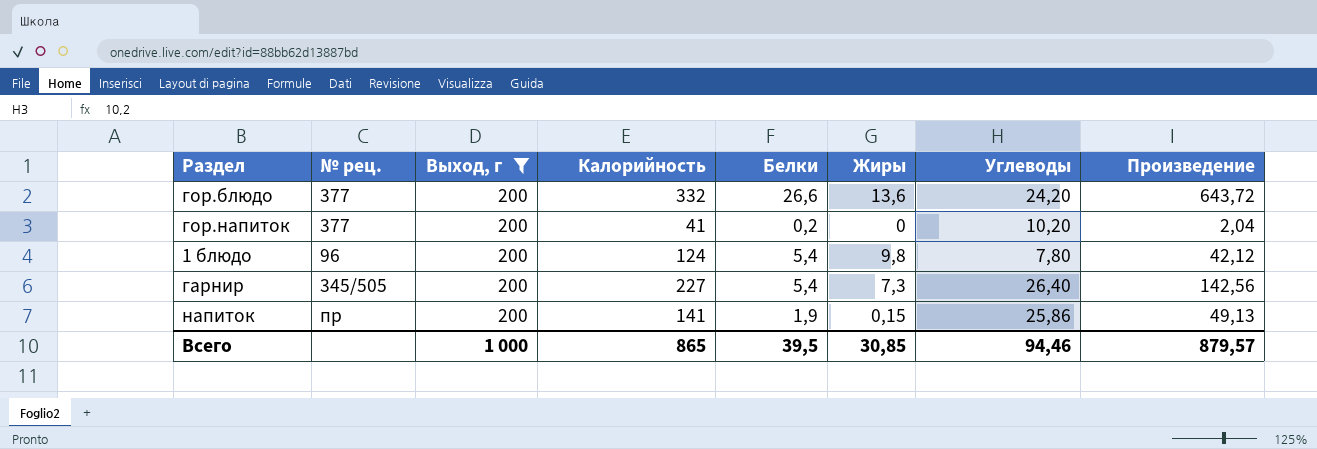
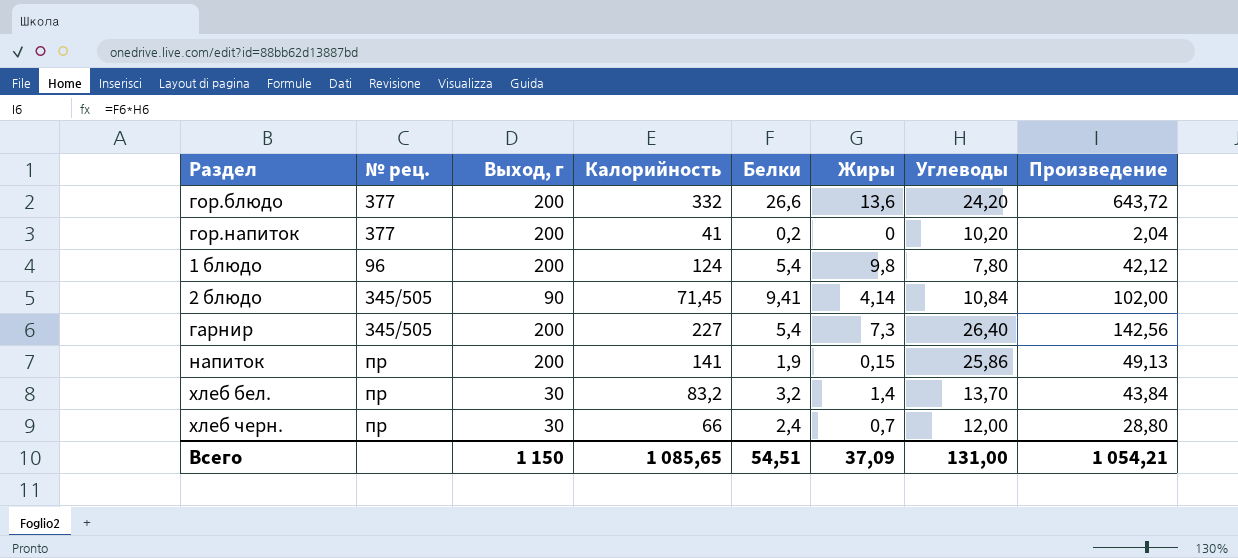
filter: Выход, г = 200 -> none
Всего | Выход, г: 1 000 -> 1 150
Всего | Калорийность: 865 -> 1 085,65
Всего | Белки: 39,5 -> 54,51
Всего | Жиры: 30,85 -> 37,09
Всего | Углеводы: 94,46 -> 131,00
Всего | Произведение: 879,57 -> 1 054,21

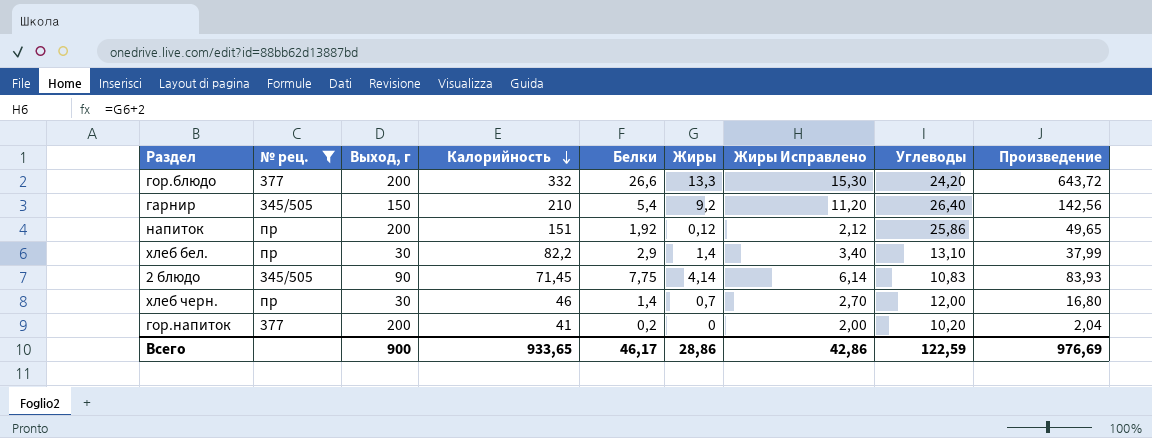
filter: none -> № рец. != 96
row order: none -> Калорийность descending
column Жиры Исправлено | formula: none -> [Жиры] + 2
гор.блюдо | Жиры: 13,6 -> 13,3
гарнир | Выход, г: 200 -> 150
гарнир | Калорийность: 227 -> 210
гарнир | Жиры: 7,3 -> 9,2
напиток | Калорийность: 141 -> 151
напиток | Белки: 1,9 -> 1,92
напиток | Жиры: 0,15 -> 0,12
напиток | Произведение: 49,13 -> 49,65
хлеб бел. | Калорийность: 83,2 -> 82,2
хлеб бел. | Белки: 3,2 -> 2,9
хлеб бел. | Углеводы: 13,70 -> 13,10
хлеб бел. | Произведение: 43,84 -> 37,99
2 блюдо | Белки: 9,41 -> 7,75
2 блюдо | Углеводы: 10,84 -> 10,83
2 блюдо | Произведение: 102,00 -> 83,93
хлеб черн. | Калорийность: 66 -> 46
хлеб черн. | Белки: 2,4 -> 1,4
хлеб черн. | Произведение: 28,80 -> 16,80
Всего | Выход, г: 1 150 -> 900
Всего | Калорийность: 1 085,65 -> 933,65
Всего | Белки: 54,51 -> 46,17
Всего | Жиры: 37,09 -> 28,86
Всего | Углеводы: 131,00 -> 122,59
Всего | Произведение: 1 054,21 -> 976,69

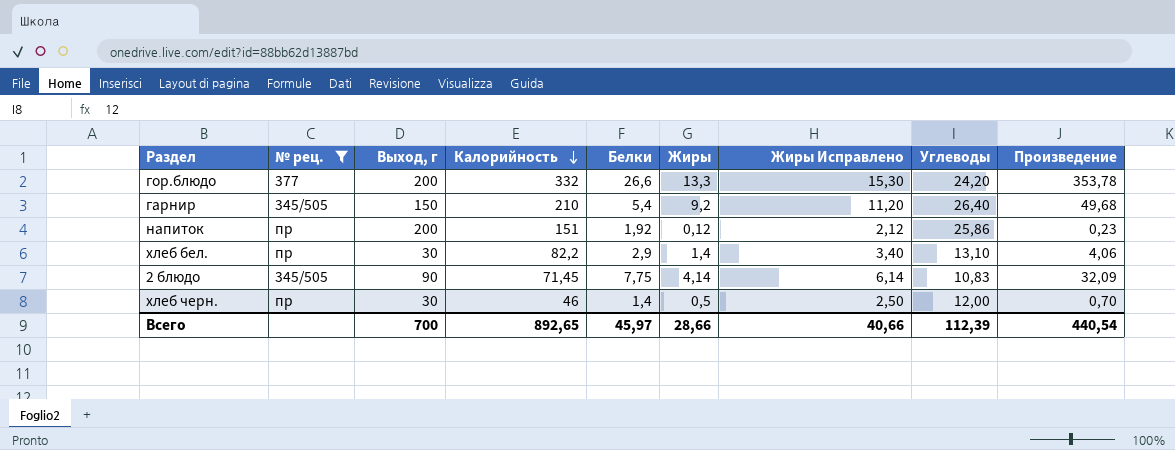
column Произведение | formula: [Белки] * [Углеводы] -> [Белки] * [Жиры]
row гор.напиток: 377 | 200 | 41 | 0,2 | 0 | 2,00 | 10,20 | 2,04 -> none
хлеб черн. | Жиры: 0,7 -> 0,5
хлеб черн. | Жиры Исправлено: 2,70 -> 2,50
Всего | Выход, г: 900 -> 700
Всего | Калорийность: 933,65 -> 892,65
Всего | Белки: 46,17 -> 45,97
Всего | Жиры: 28,86 -> 28,66
Всего | Жиры Исправлено: 42,86 -> 40,66
Всего | Углеводы: 122,59 -> 112,39
Всего | Произведение: 976,69 -> 440,54

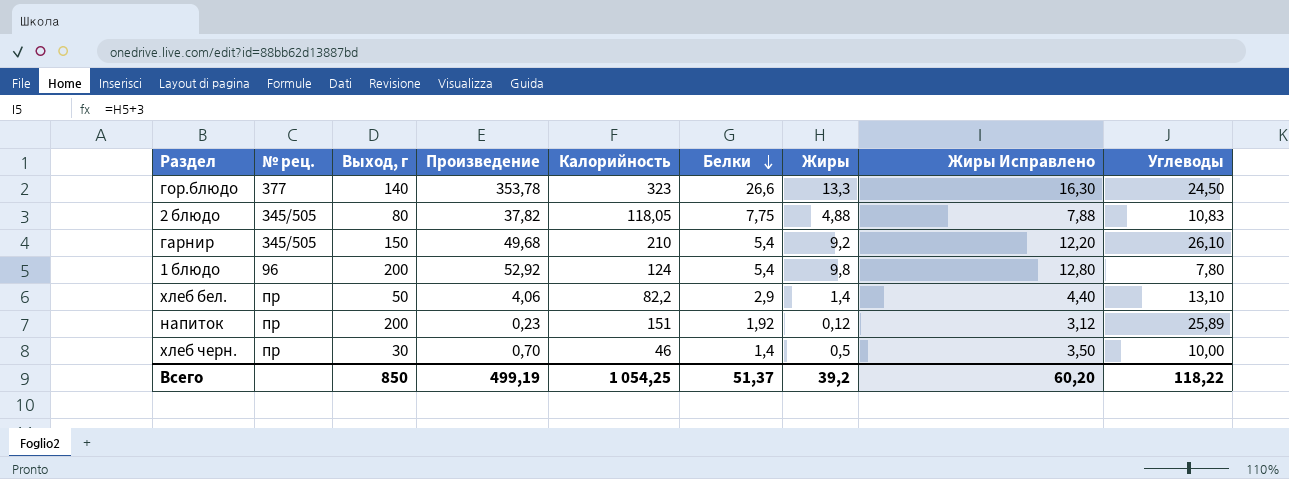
filter: № рец. != 96 -> none
row order: Калорийность descending -> Белки descending
column Произведение | position: 9 -> 4
column Жиры Исправлено | formula: [Жиры] + 2 -> [Жиры] + 3
гор.блюдо | Выход, г: 200 -> 140
гор.блюдо | Калорийность: 332 -> 323
гор.блюдо | Углеводы: 24,20 -> 24,50
2 блюдо | Выход, г: 90 -> 80
2 блюдо | Произведение: 32,09 -> 37,82
2 блюдо | Калорийность: 71,45 -> 118,05
2 блюдо | Жиры: 4,14 -> 4,88
гарнир | Углеводы: 26,40 -> 26,10
хлеб бел. | Выход, г: 30 -> 50
напиток | Углеводы: 25,86 -> 25,89
хлеб черн. | Углеводы: 12,00 -> 10,00
Всего | Выход, г: 700 -> 850
Всего | Произведение: 440,54 -> 499,19
Всего | Калорийность: 892,65 -> 1 054,25
Всего | Белки: 45,97 -> 51,37
Всего | Жиры: 28,66 -> 39,2
Всего | Жиры Исправлено: 40,66 -> 60,20
Всего | Углеводы: 112,39 -> 118,22

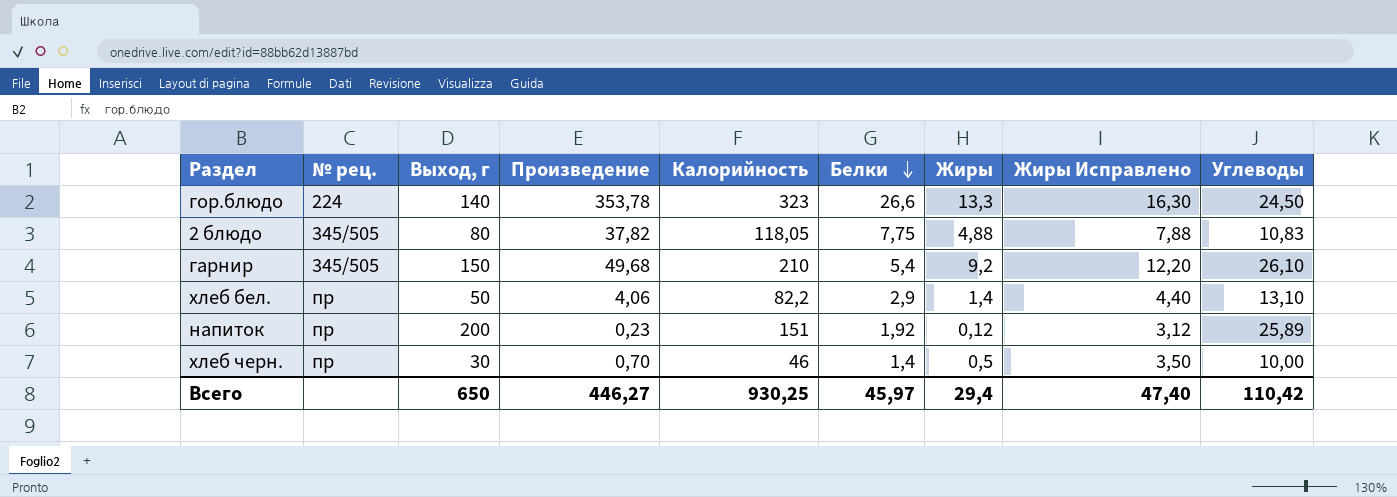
row 1 блюдо: 96 | 200 | 52,92 | 124 | 5,4 | 9,8 | 12,80 | 7,80 -> none
гор.блюдо | № рец.: 377 -> 224
Всего | Выход, г: 850 -> 650
Всего | Произведение: 499,19 -> 446,27
Всего | Калорийность: 1 054,25 -> 930,25
Всего | Белки: 51,37 -> 45,97
Всего | Жиры: 39,2 -> 29,4
Всего | Жиры Исправлено: 60,20 -> 47,40
Всего | Углеводы: 118,22 -> 110,42

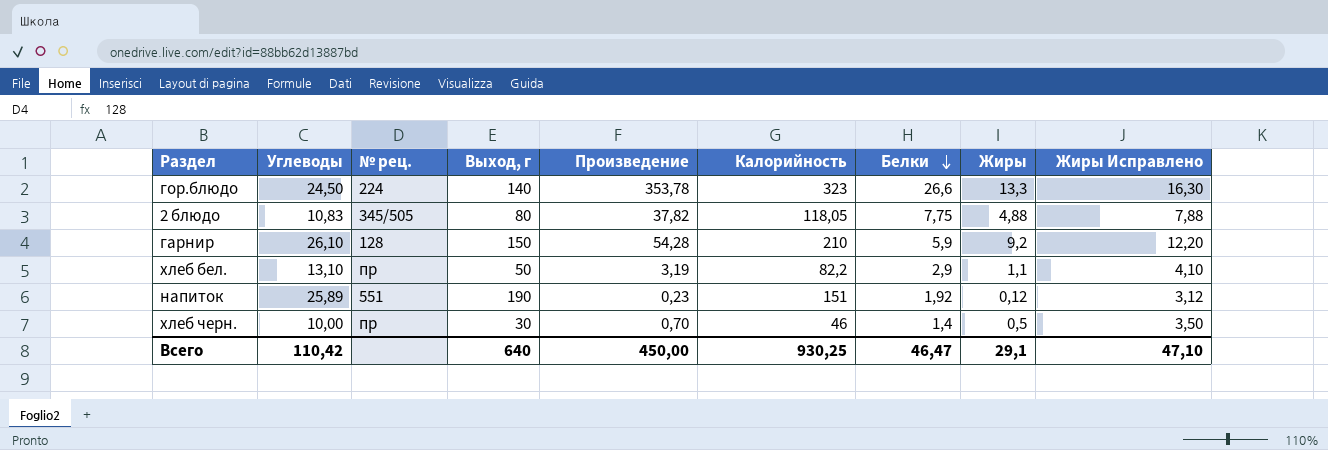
column Углеводы | position: 9 -> 2
гарнир | № рец.: 345/505 -> 128
гарнир | Произведение: 49,68 -> 54,28
гарнир | Белки: 5,4 -> 5,9
хлеб бел. | Произведение: 4,06 -> 3,19
хлеб бел. | Жиры: 1,4 -> 1,1
хлеб бел. | Жиры Исправлено: 4,40 -> 4,10
напиток | № рец.: пр -> 551
напиток | Выход, г: 200 -> 190
Всего | Выход, г: 650 -> 640
Всего | Произведение: 446,27 -> 450,00
Всего | Белки: 45,97 -> 46,47
Всего | Жиры: 29,4 -> 29,1
Всего | Жиры Исправлено: 47,40 -> 47,10

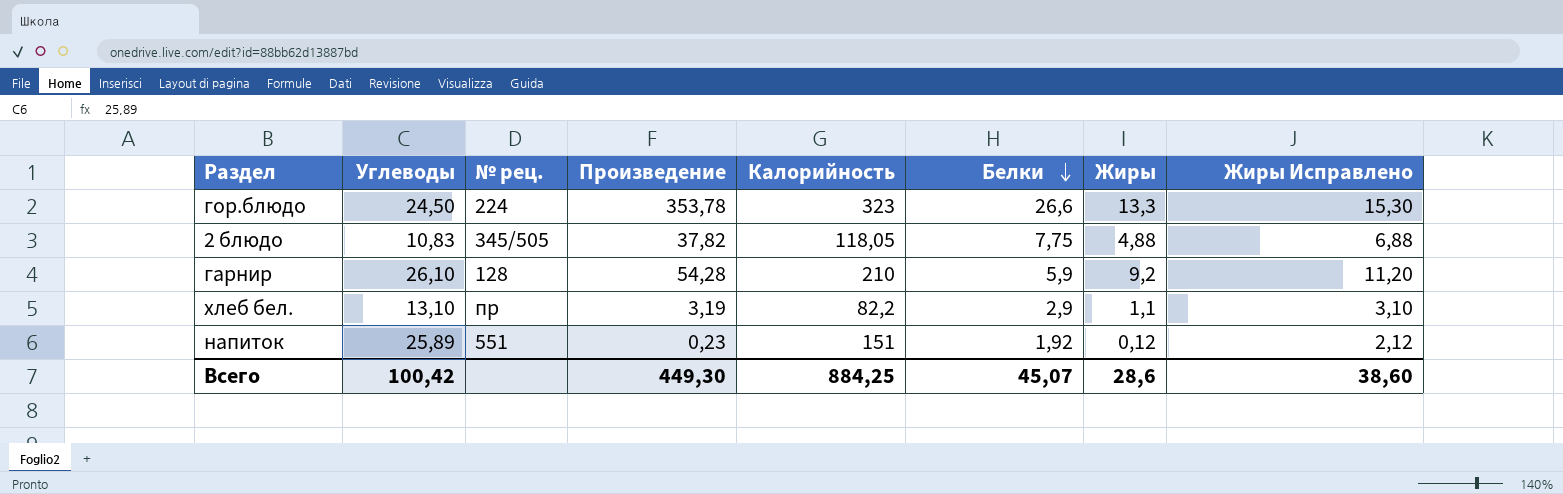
column Выход, г | position: 4 -> none
column Жиры Исправлено | formula: [Жиры] + 3 -> [Жиры] + 2
row хлеб черн.: 10,00 | пр | 30 | 0,70 | 46 | 1,4 | 0,5 | 3,50 -> none
Всего | Углеводы: 110,42 -> 100,42
Всего | Произведение: 450,00 -> 449,30
Всего | Калорийность: 930,25 -> 884,25
Всего | Белки: 46,47 -> 45,07
Всего | Жиры: 29,1 -> 28,6
Всего | Жиры Исправлено: 47,10 -> 38,60

